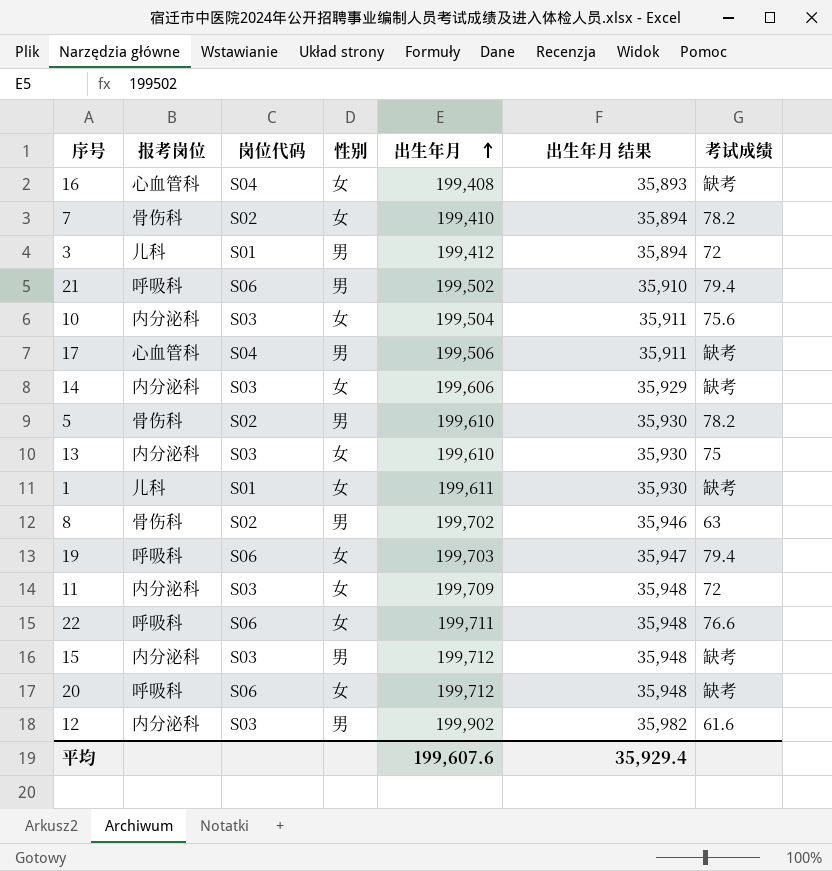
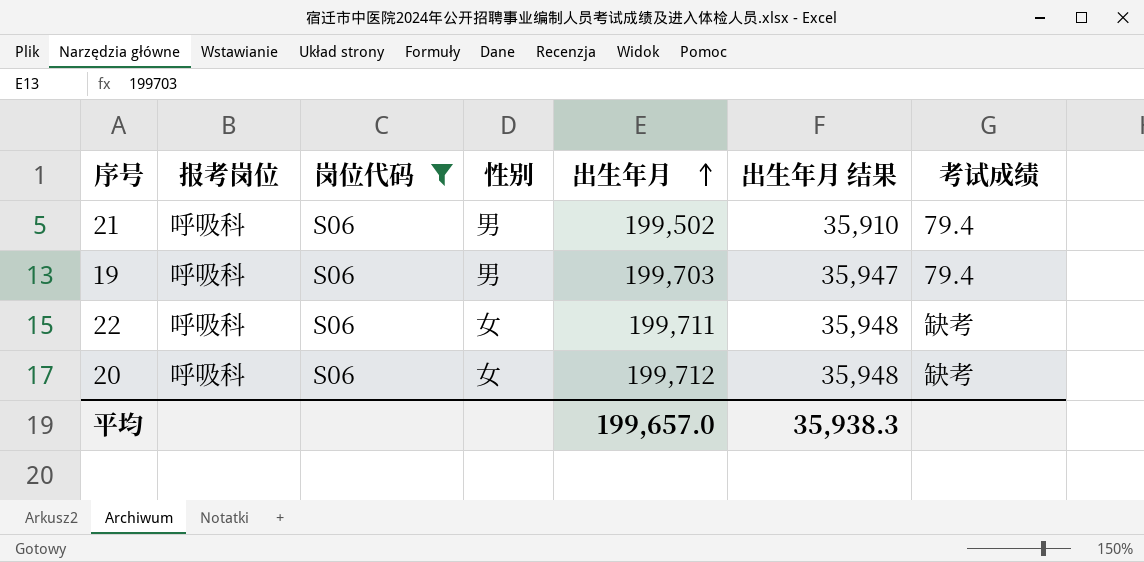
filter: none -> 岗位代码 = S06
19 | 性别: 女 -> 男
22 | 考试成绩: 76.6 -> 缺考
平均 | 出生年月: 199,607.6 -> 199,657.0
平均 | 出生年月 结果: 35,929.4 -> 35,938.3

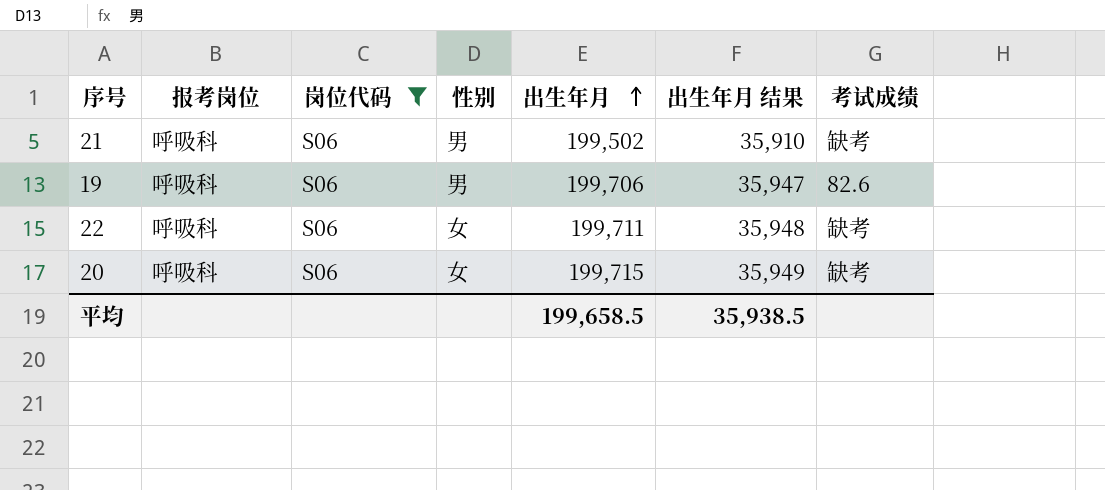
21 | 考试成绩: 79.4 -> 缺考
19 | 出生年月: 199,703 -> 199,706
19 | 考试成绩: 79.4 -> 82.6
20 | 出生年月: 199,712 -> 199,715
20 | 出生年月 结果: 35,948 -> 35,949
平均 | 出生年月: 199,657.0 -> 199,658.5
平均 | 出生年月 结果: 35,938.3 -> 35,938.5

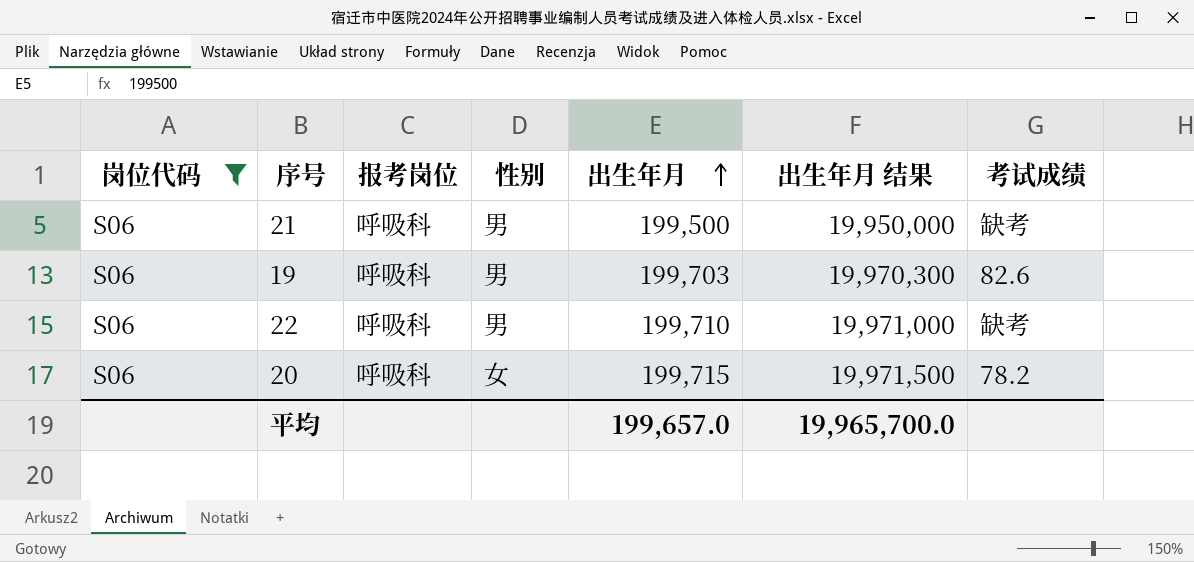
column 岗位代码 | position: 3 -> 1
column 出生年月 结果 | formula: [出生年月] * 0.18 -> [出生年月] * 100
21 | 出生年月: 199,502 -> 199,500
19 | 出生年月: 199,706 -> 199,703
22 | 性别: 女 -> 男
22 | 出生年月: 199,711 -> 199,710
20 | 考试成绩: 缺考 -> 78.2
平均 | 出生年月: 199,658.5 -> 199,657.0
平均 | 出生年月 结果: 35,938.5 -> 19,965,700.0

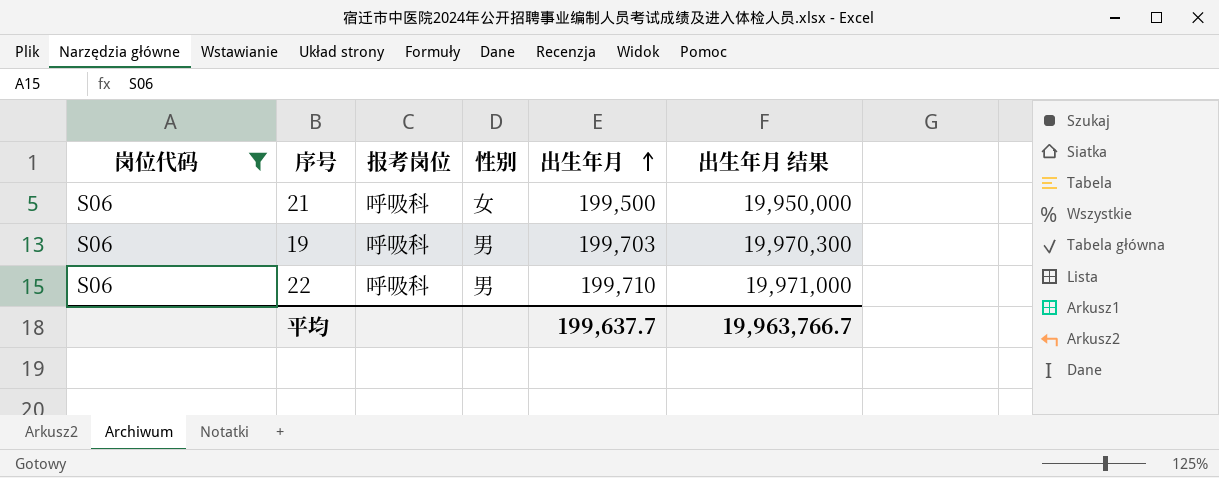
column 考试成绩 | position: 7 -> none
row 20: S06 | 呼吸科 | 女 | 199,715 | 19,971,500 | 78.2 -> none
21 | 性别: 男 -> 女
平均 | 出生年月: 199,657.0 -> 199,637.7
平均 | 出生年月 结果: 19,965,700.0 -> 19,963,766.7

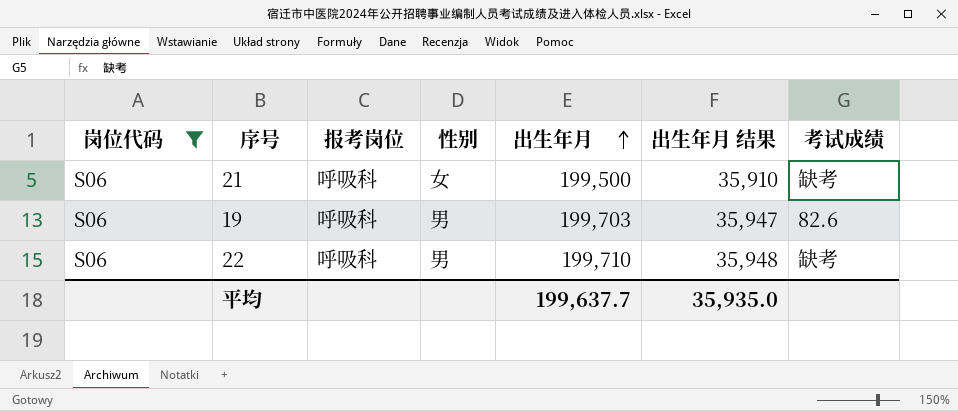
column 出生年月 结果 | formula: [出生年月] * 100 -> [出生年月] * 0.18
column 考试成绩 | position: none -> 7
平均 | 出生年月 结果: 19,963,766.7 -> 35,935.0

